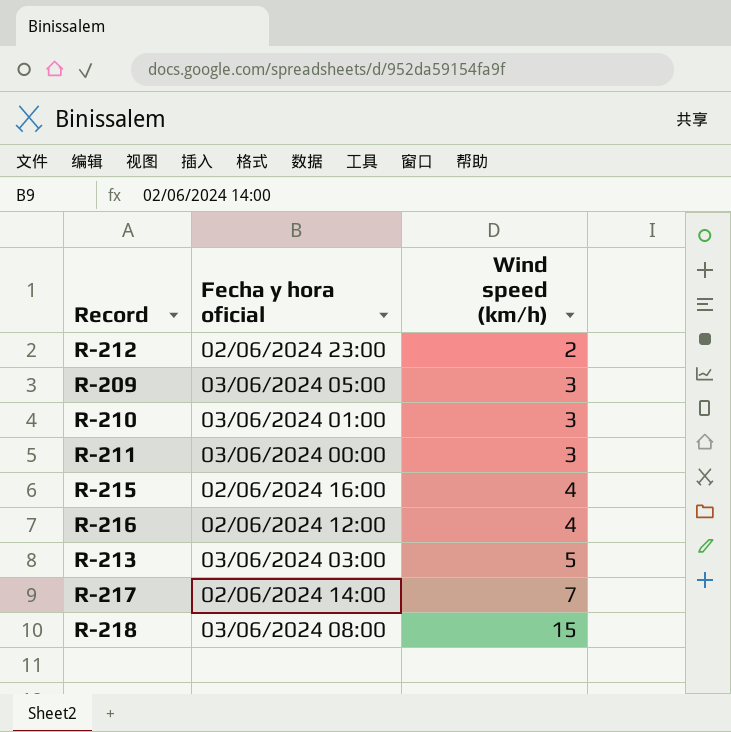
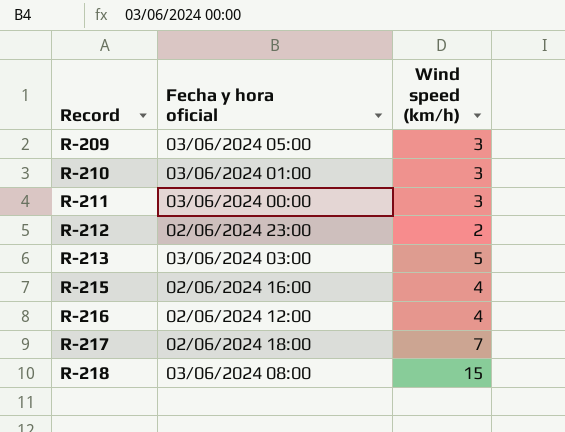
row order: Wind speed (km/h) ascending -> Record ascending
R-217 | Fecha y hora oficial: 02/06/2024 14:00 -> 02/06/2024 18:00

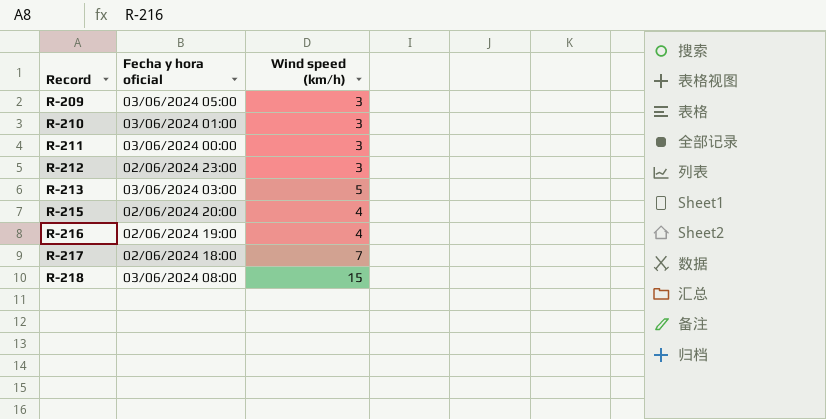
R-212 | Wind speed (km/h): 2 -> 3
R-215 | Fecha y hora oficial: 02/06/2024 16:00 -> 02/06/2024 20:00
R-216 | Fecha y hora oficial: 02/06/2024 12:00 -> 02/06/2024 19:00

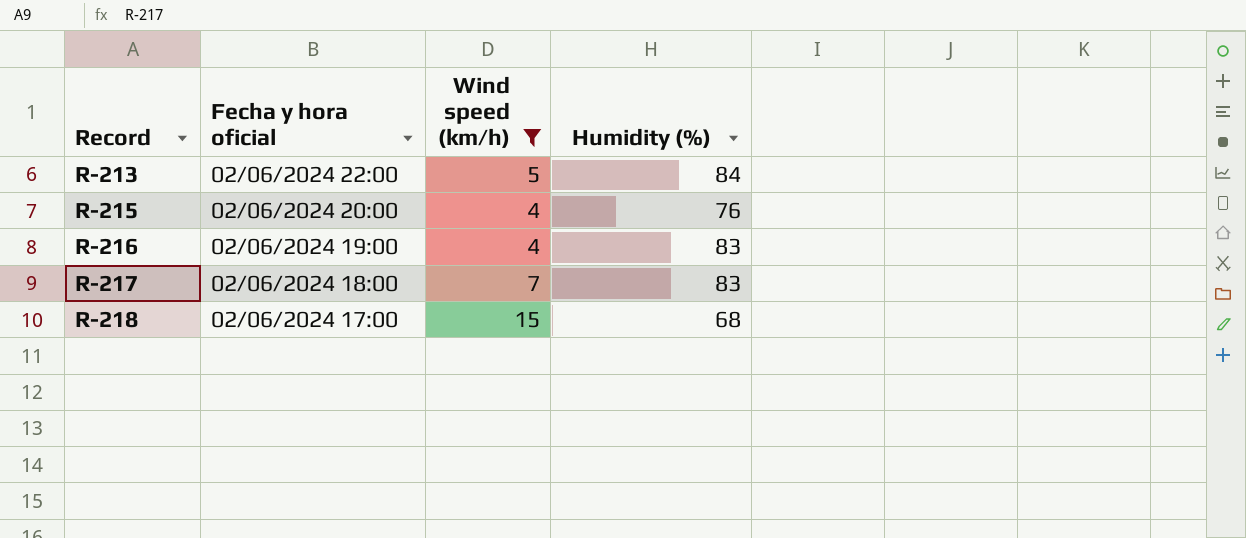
filter: none -> Wind speed (km/h) != 3
column Humidity (%) | position: none -> 4
R-213 | Fecha y hora oficial: 03/06/2024 03:00 -> 02/06/2024 22:00
R-218 | Fecha y hora oficial: 03/06/2024 08:00 -> 02/06/2024 17:00

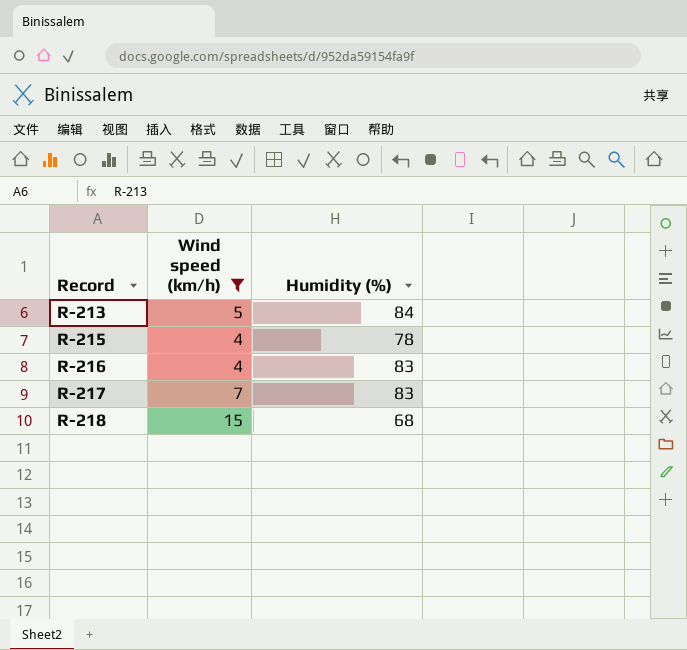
column Fecha y hora oficial | position: 2 -> none
R-215 | Humidity (%): 76 -> 78

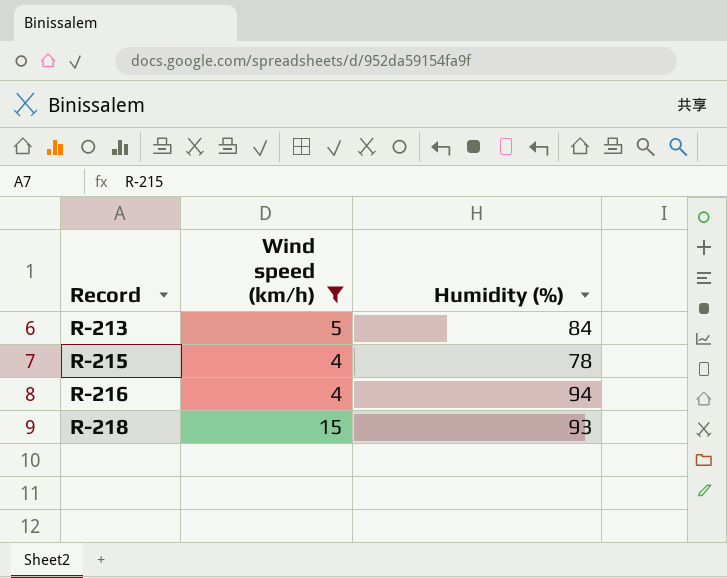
row R-217: 7 | 83 -> none
R-216 | Humidity (%): 83 -> 94
R-218 | Humidity (%): 68 -> 93

